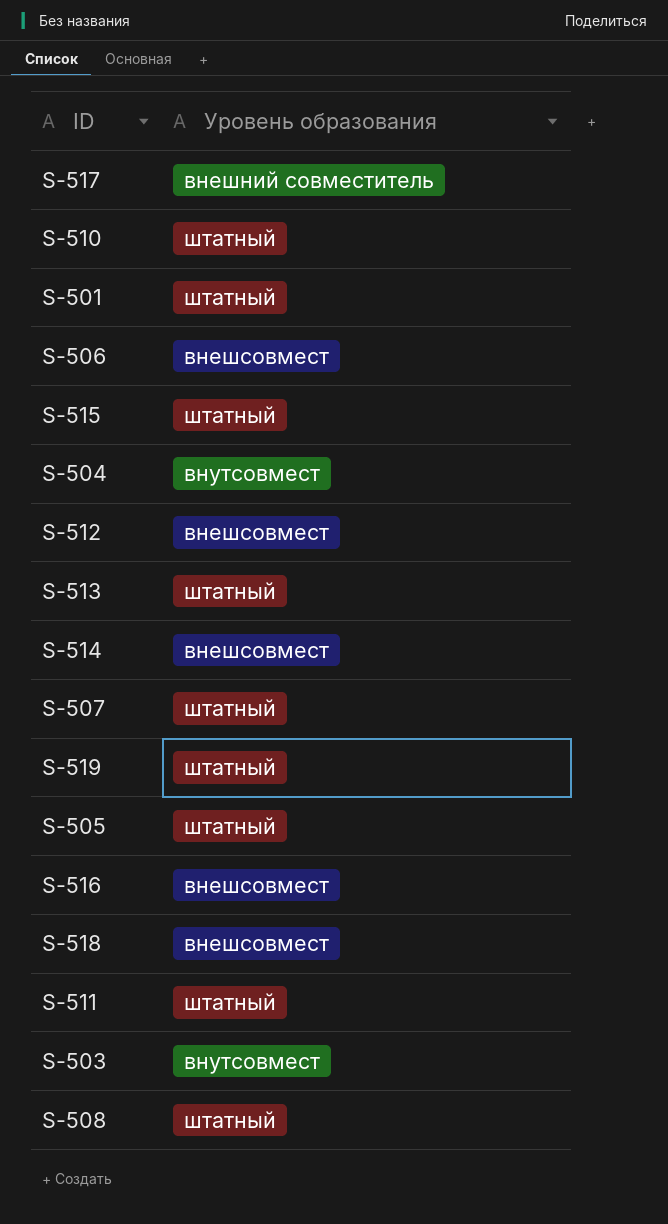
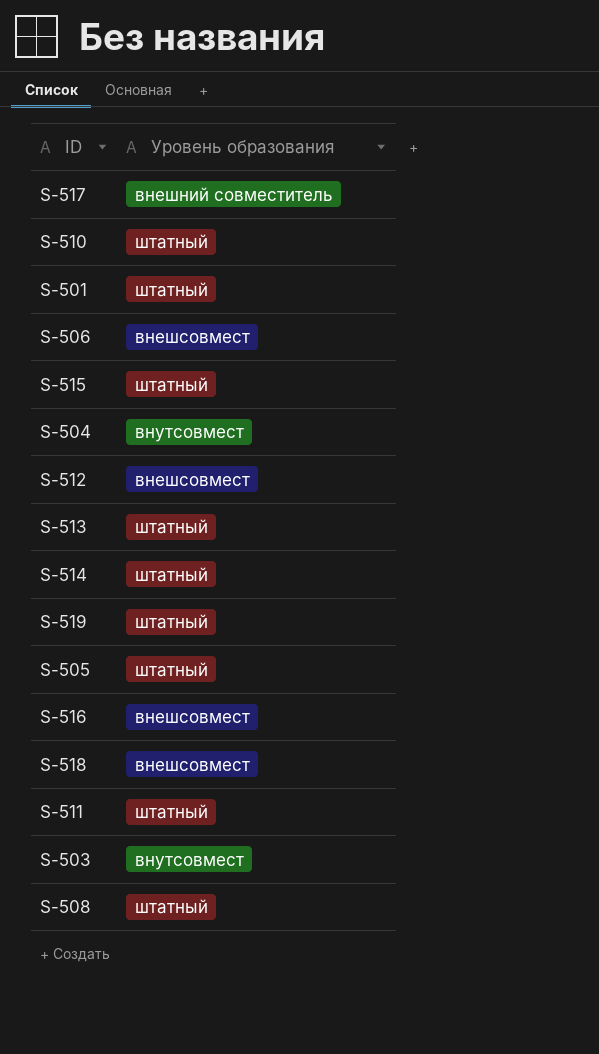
row S-507: штатный -> none
S-514 | Уровень образования: внешсовмест -> штатный

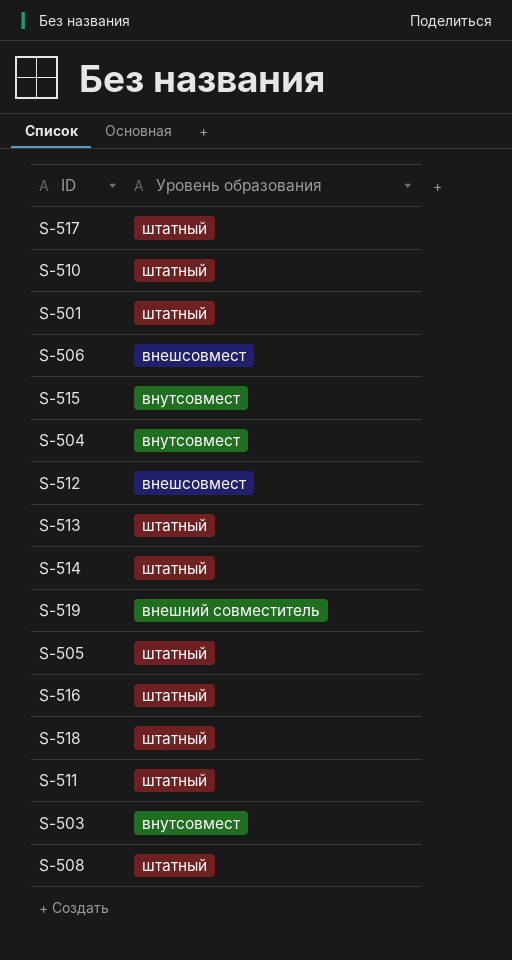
S-517 | Уровень образования: внешний совместитель -> штатный
S-515 | Уровень образования: штатный -> внутсовмест
S-519 | Уровень образования: штатный -> внешний совместитель
S-516 | Уровень образования: внешсовмест -> штатный
S-518 | Уровень образования: внешсовмест -> штатный

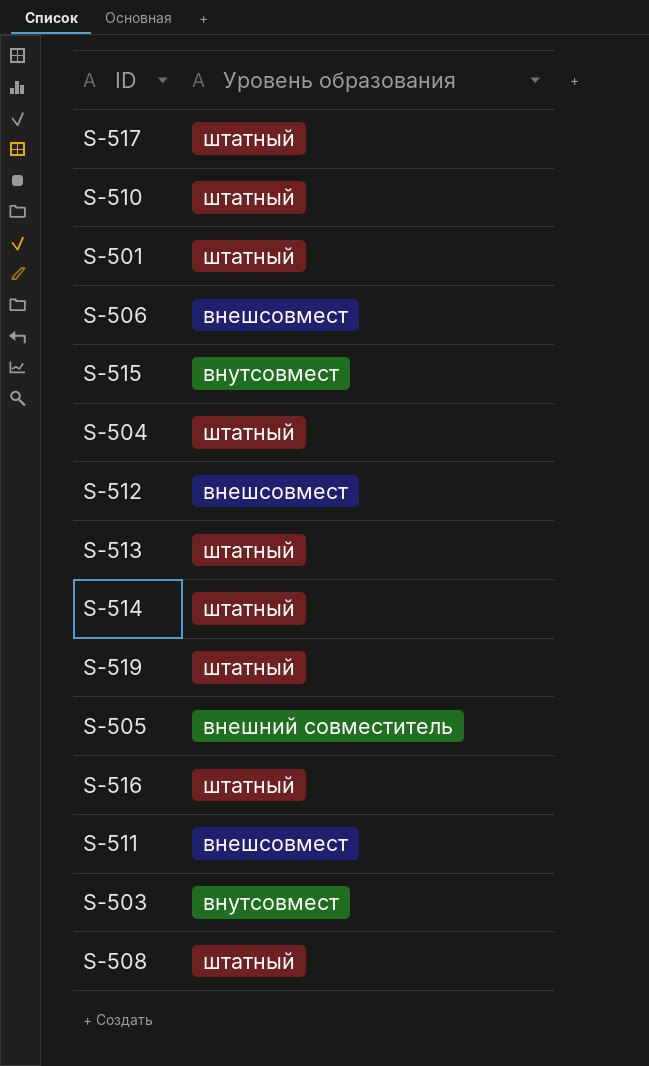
row S-518: штатный -> none
S-504 | Уровень образования: внутсовмест -> штатный
S-519 | Уровень образования: внешний совместитель -> штатный
S-505 | Уровень образования: штатный -> внешний совместитель
S-511 | Уровень образования: штатный -> внешсовмест

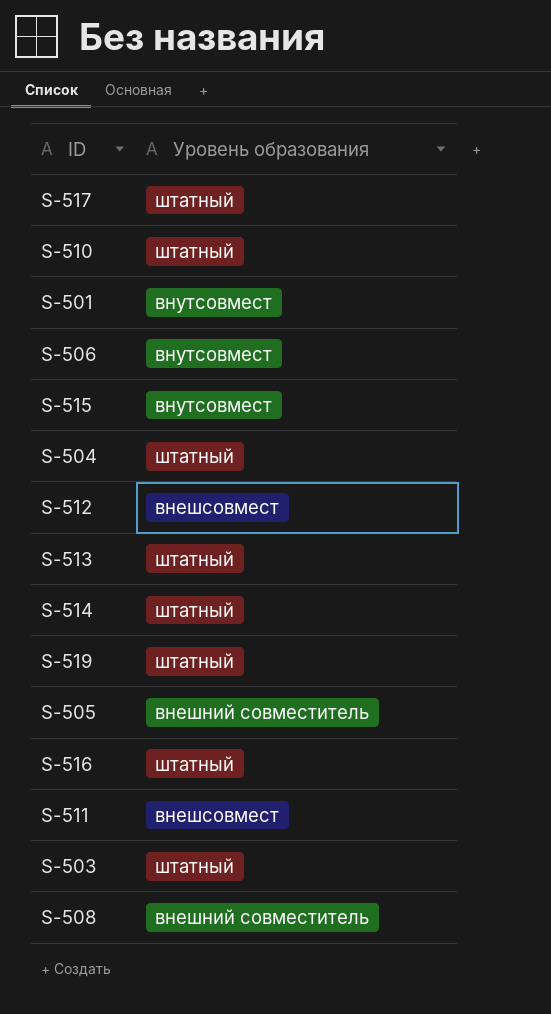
S-501 | Уровень образования: штатный -> внутсовмест
S-506 | Уровень образования: внешсовмест -> внутсовмест
S-503 | Уровень образования: внутсовмест -> штатный
S-508 | Уровень образования: штатный -> внешний совместитель

